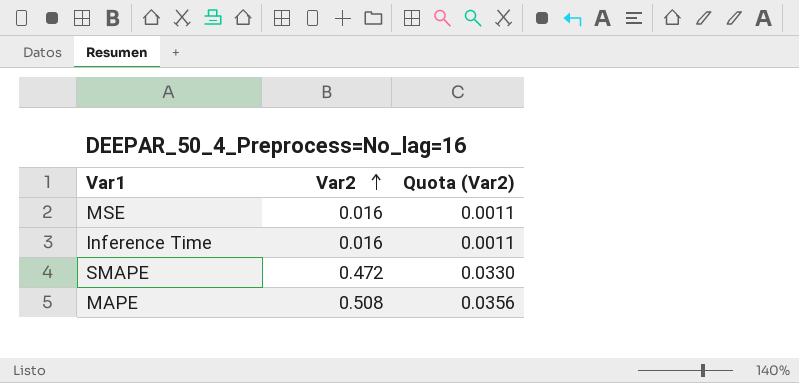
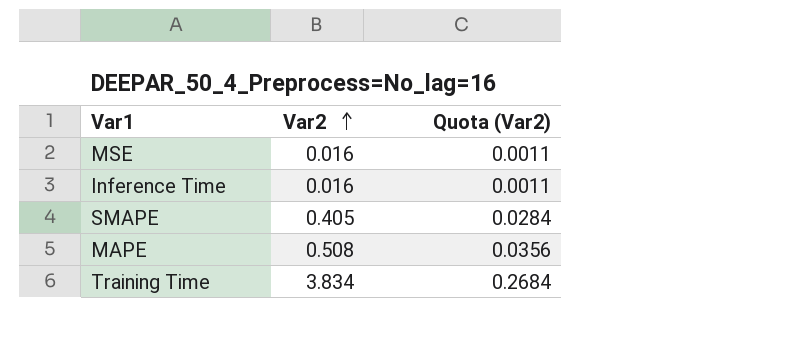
SMAPE | Var2: 0.472 -> 0.405
SMAPE | Quota (Var2): 0.0330 -> 0.0284
row Training Time: none -> 3.834 | 0.2684

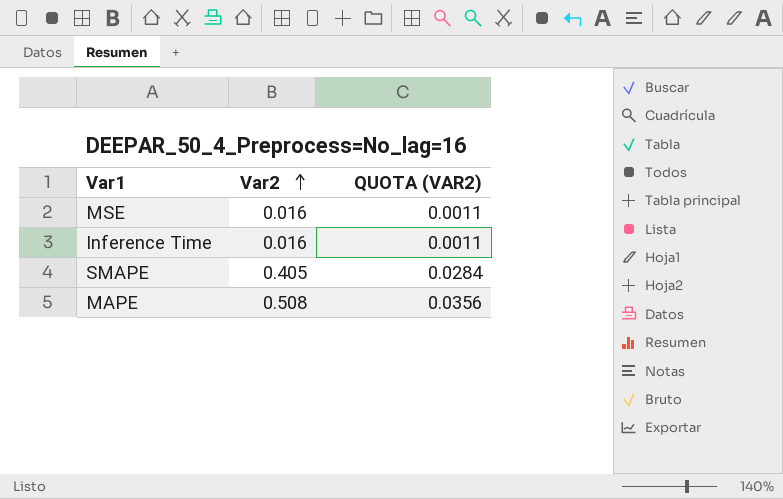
column name: Quota (Var2) -> QUOTA (VAR2)
row Training Time: 3.834 | 0.2684 -> none

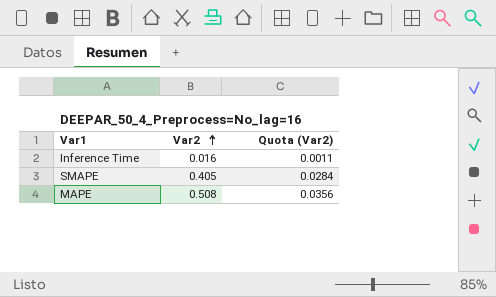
column name: QUOTA (VAR2) -> Quota (Var2)
row MSE: 0.016 | 0.0011 -> none

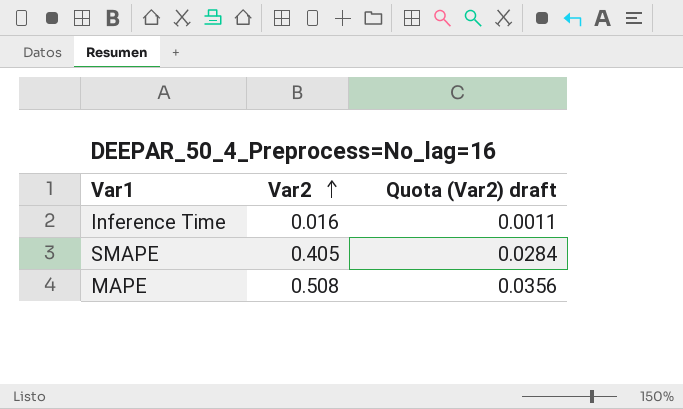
column name: Quota (Var2) -> Quota (Var2) draft

